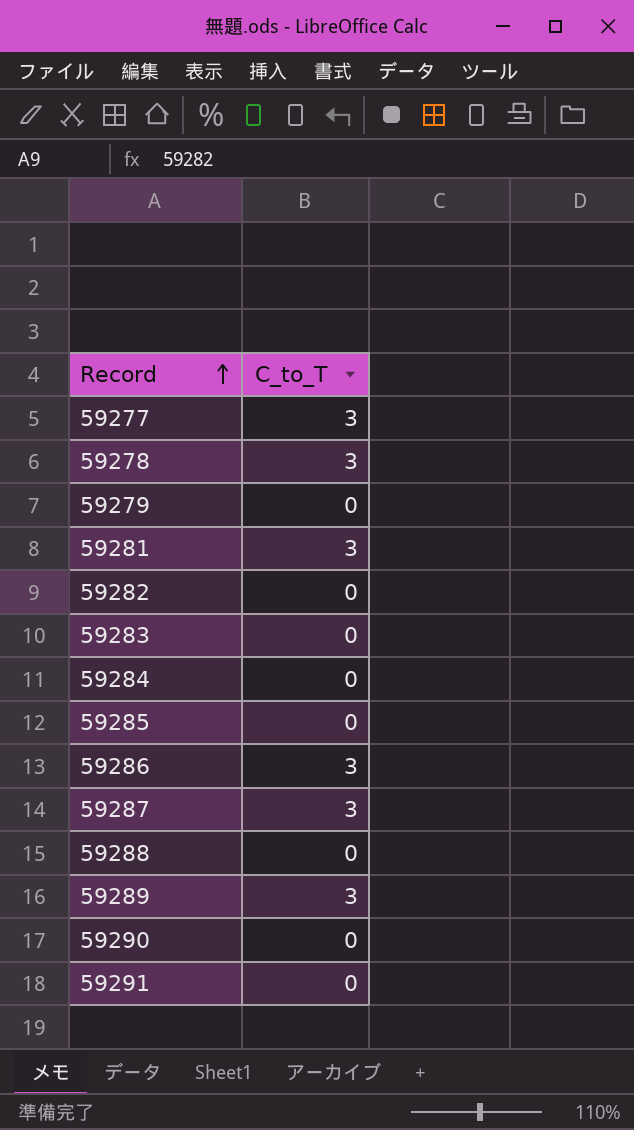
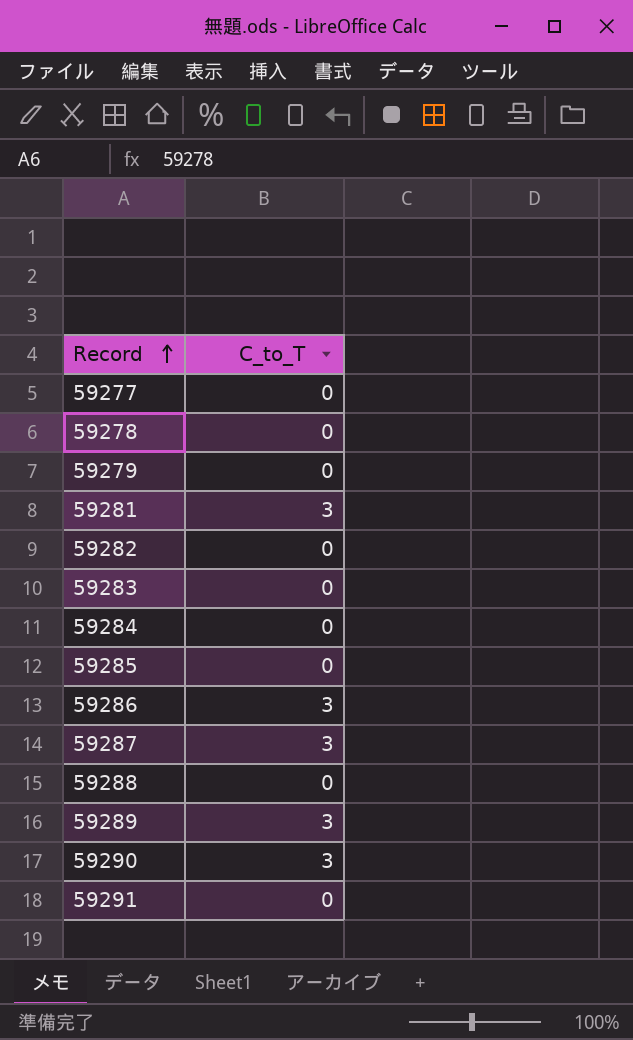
59277 | C_to_T: 3 -> 0
59278 | C_to_T: 3 -> 0
59290 | C_to_T: 0 -> 3

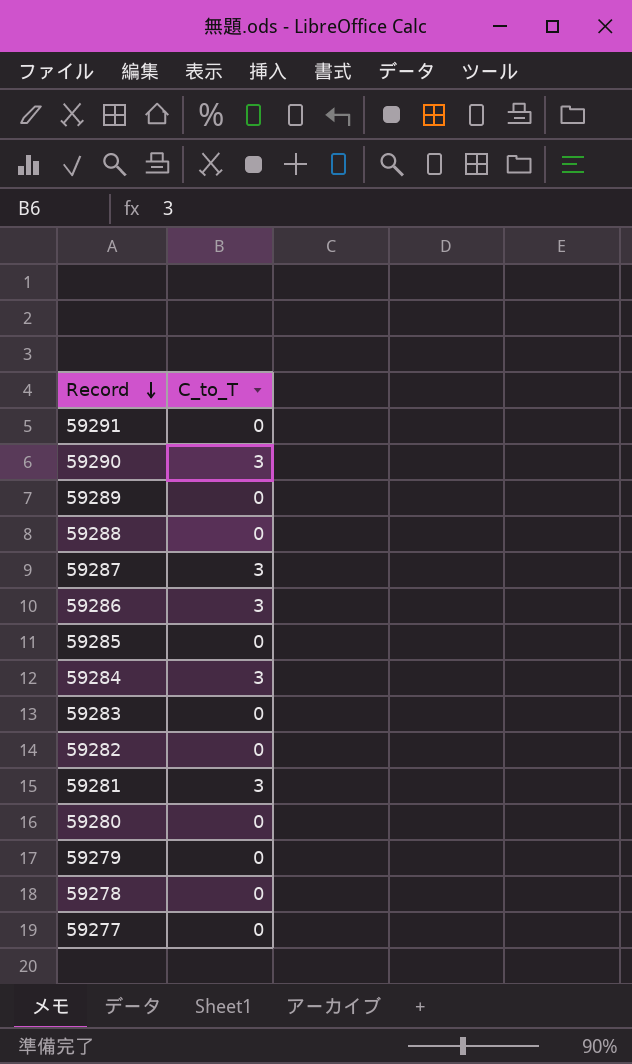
row order: Record ascending -> Record descending
59289 | C_to_T: 3 -> 0
59284 | C_to_T: 0 -> 3
row 59280: none -> 0

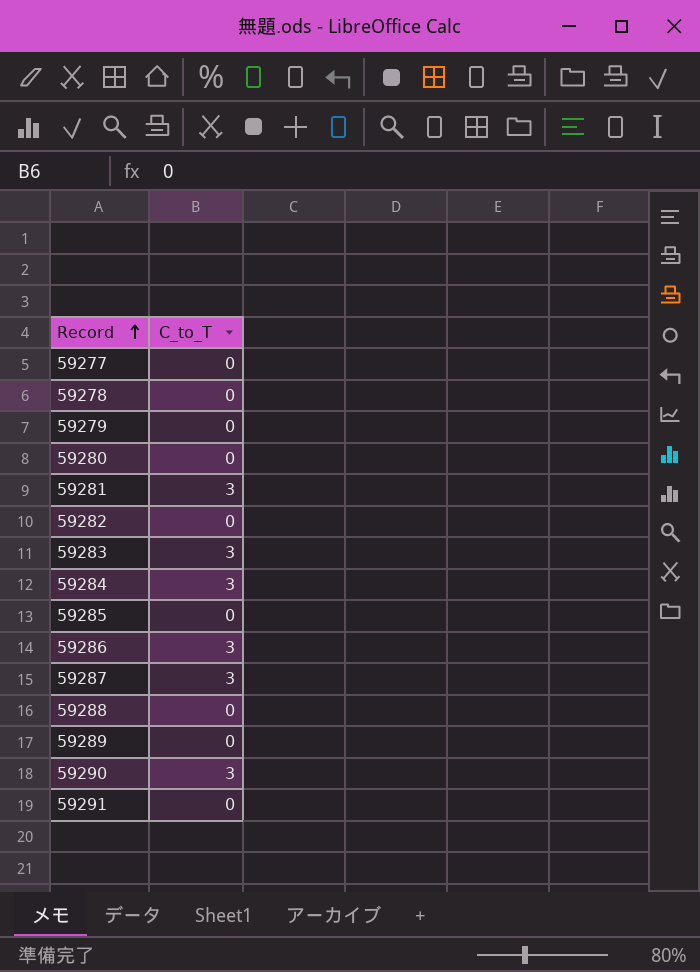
row order: Record descending -> Record ascending
59283 | C_to_T: 0 -> 3

